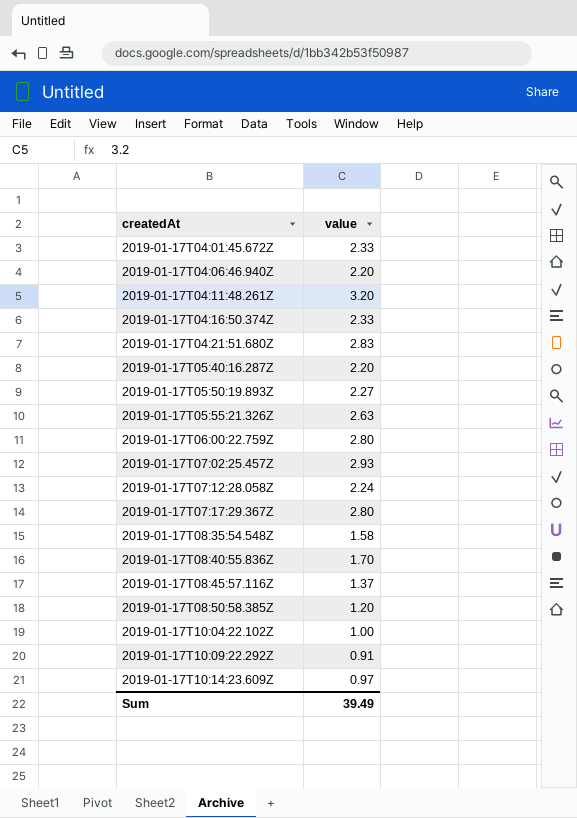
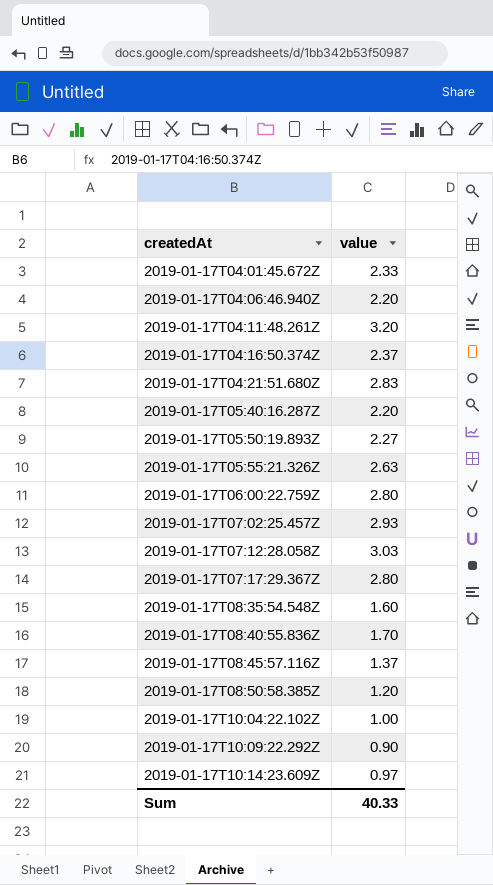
2019-01-17T04:16:50.374Z | value: 2.33 -> 2.37
2019-01-17T07:12:28.058Z | value: 2.24 -> 3.03
2019-01-17T08:35:54.548Z | value: 1.58 -> 1.60
2019-01-17T10:09:22.292Z | value: 0.91 -> 0.90
Sum | value: 39.49 -> 40.33

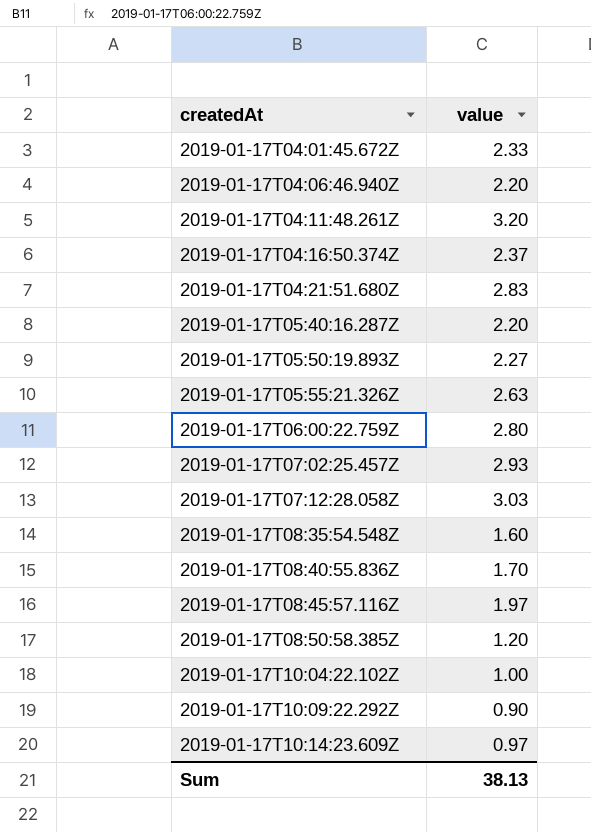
row 2019-01-17T07:17:29.367Z: 2.80 -> none
2019-01-17T08:45:57.116Z | value: 1.37 -> 1.97
Sum | value: 40.33 -> 38.13

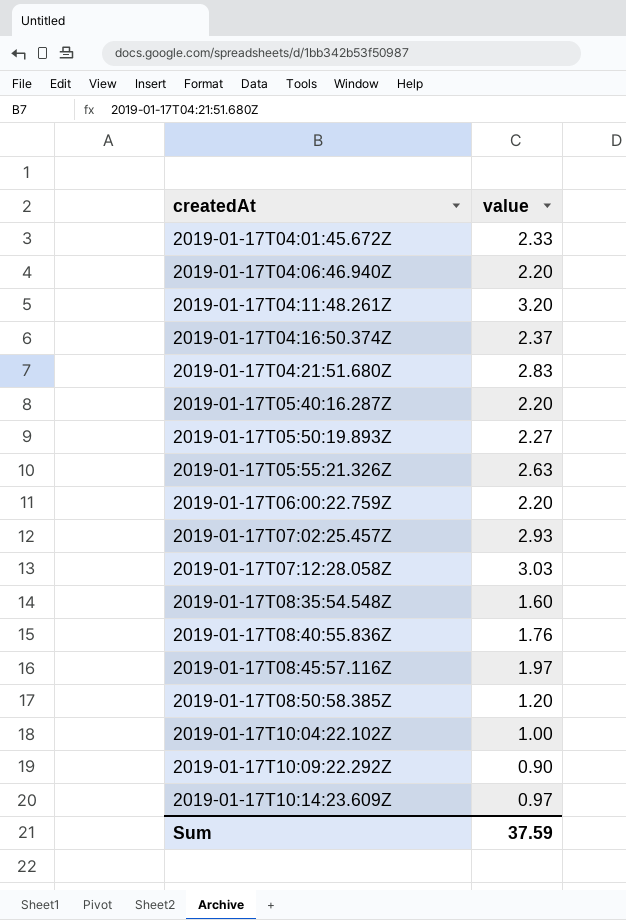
2019-01-17T06:00:22.759Z | value: 2.80 -> 2.20
2019-01-17T08:40:55.836Z | value: 1.70 -> 1.76
Sum | value: 38.13 -> 37.59

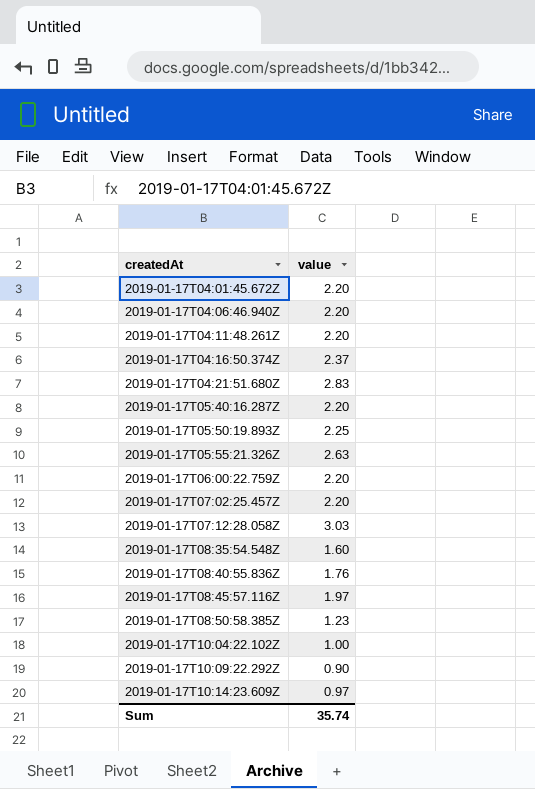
2019-01-17T04:01:45.672Z | value: 2.33 -> 2.20
2019-01-17T04:11:48.261Z | value: 3.20 -> 2.20
2019-01-17T05:50:19.893Z | value: 2.27 -> 2.25
2019-01-17T07:02:25.457Z | value: 2.93 -> 2.20
2019-01-17T08:50:58.385Z | value: 1.20 -> 1.23
Sum | value: 37.59 -> 35.74

